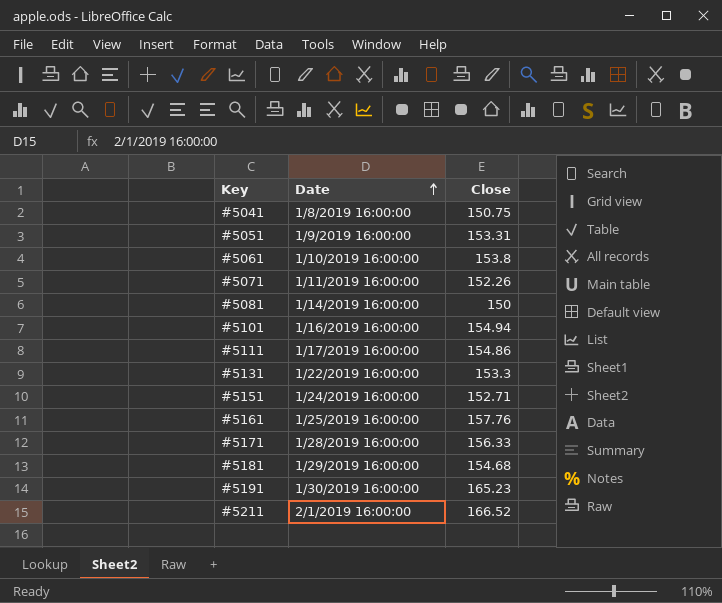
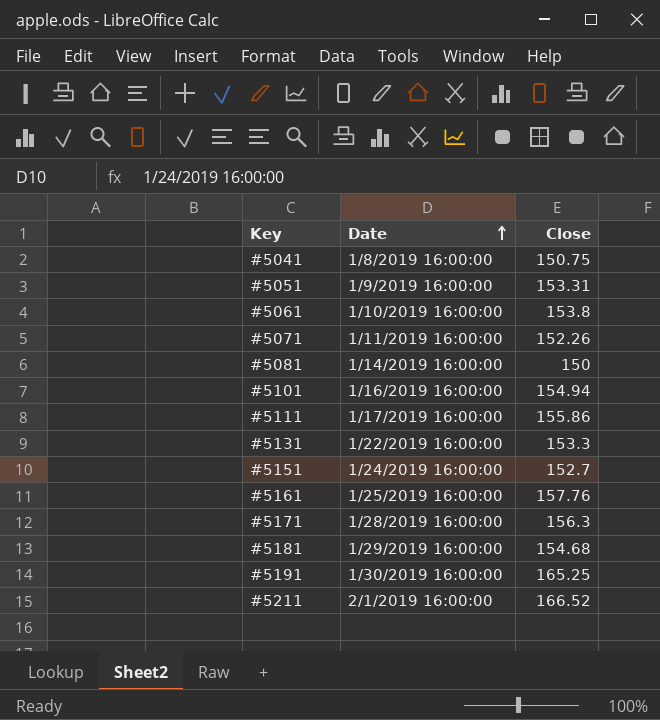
#5111 | Close: 154.86 -> 155.86
#5151 | Close: 152.71 -> 152.7
#5171 | Close: 156.33 -> 156.3
#5191 | Close: 165.23 -> 165.25

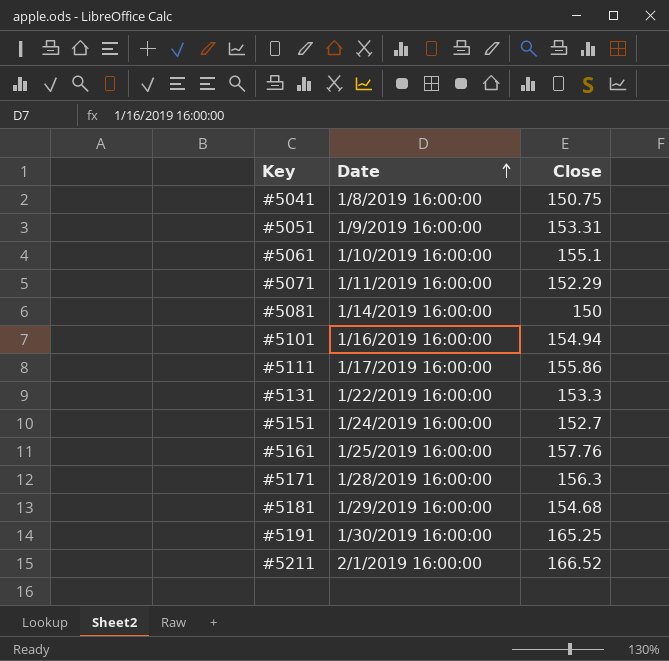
#5061 | Close: 153.8 -> 155.1
#5071 | Close: 152.26 -> 152.29

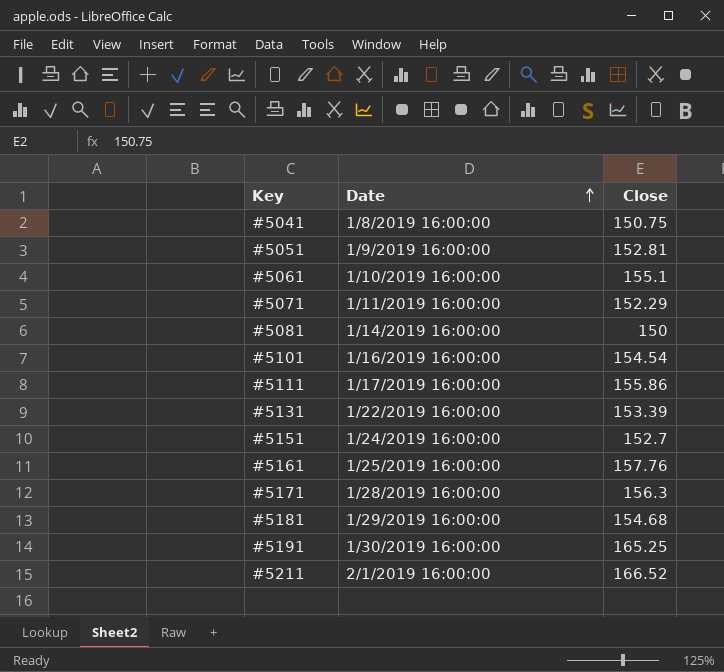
#5051 | Close: 153.31 -> 152.81
#5101 | Close: 154.94 -> 154.54
#5131 | Close: 153.3 -> 153.39

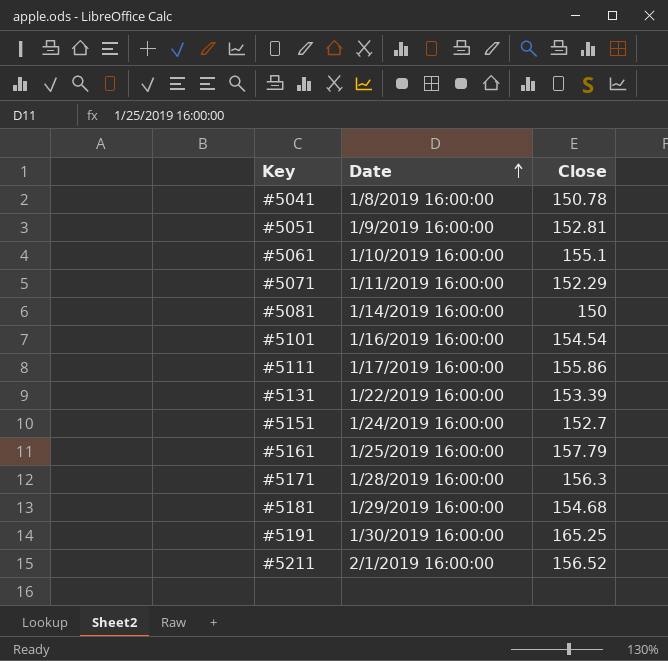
#5041 | Close: 150.75 -> 150.78
#5161 | Close: 157.76 -> 157.79
#5211 | Close: 166.52 -> 156.52

